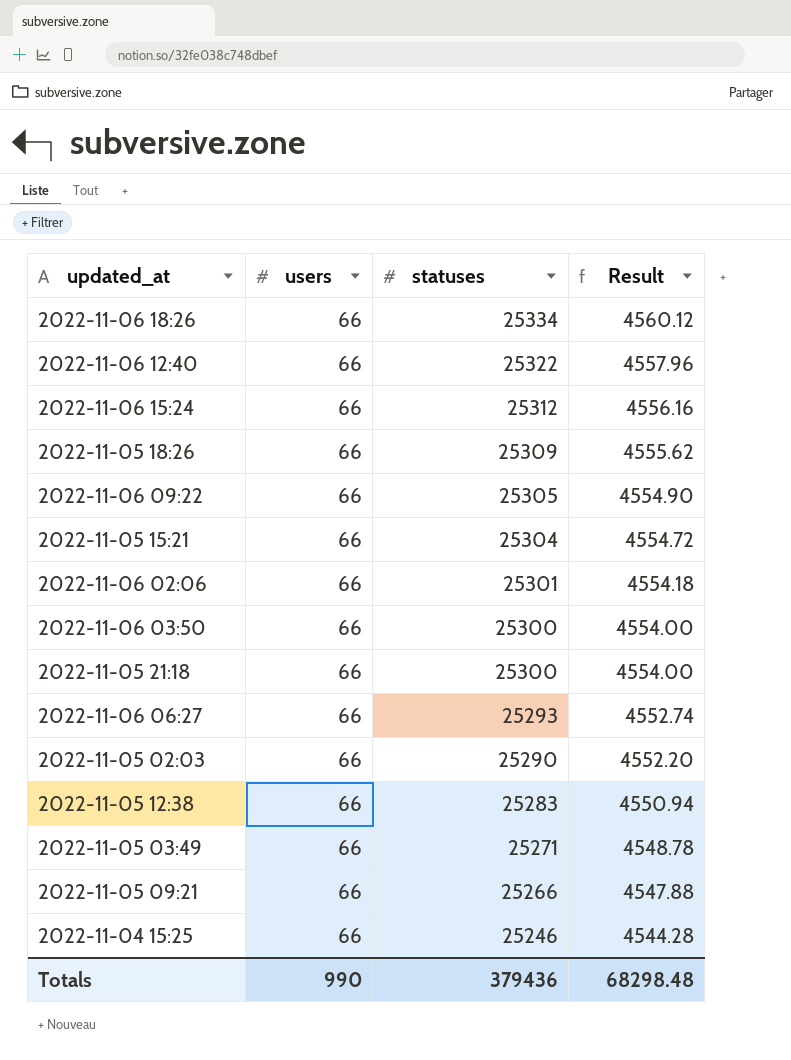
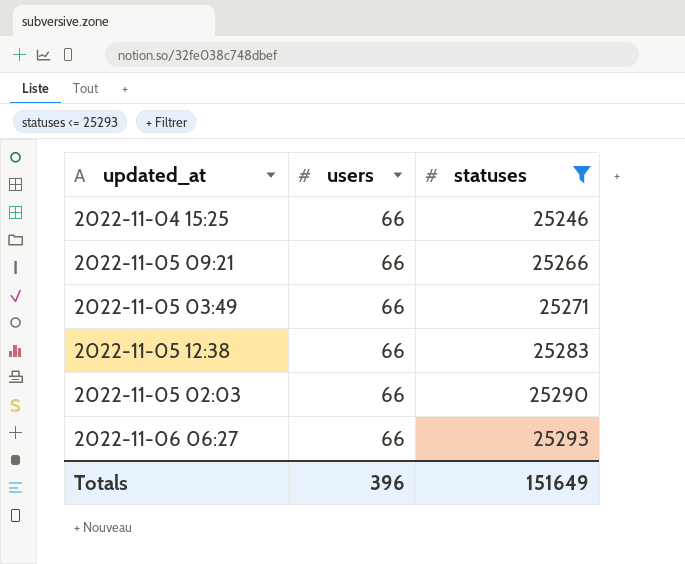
filter: none -> statuses <= 25293
row order: statuses descending -> statuses ascending
column Result | formula: [statuses] * 0.18 -> none
Totals | users: 990 -> 396
Totals | statuses: 379436 -> 151649

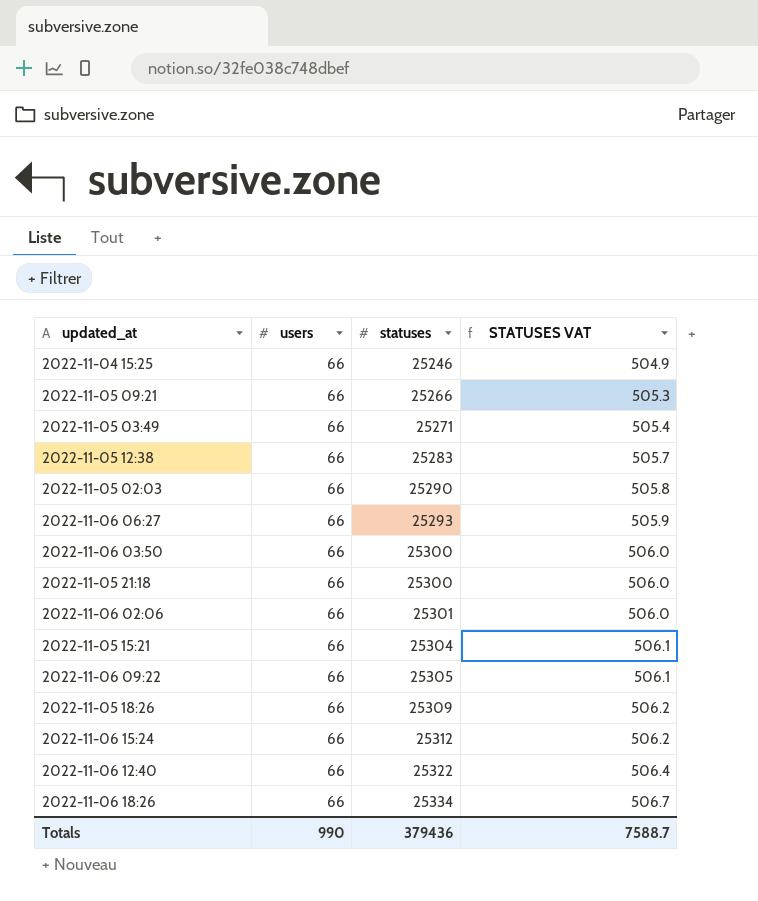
filter: statuses <= 25293 -> none
column STATUSES VAT | formula: none -> [statuses] * 0.02
Totals | users: 396 -> 990
Totals | statuses: 151649 -> 379436

